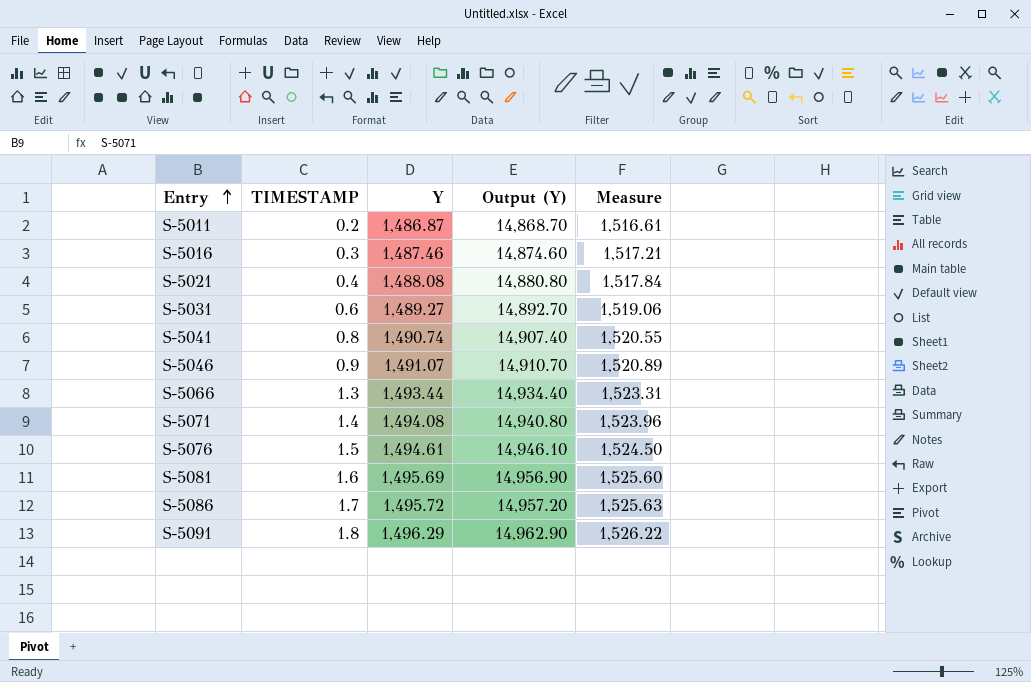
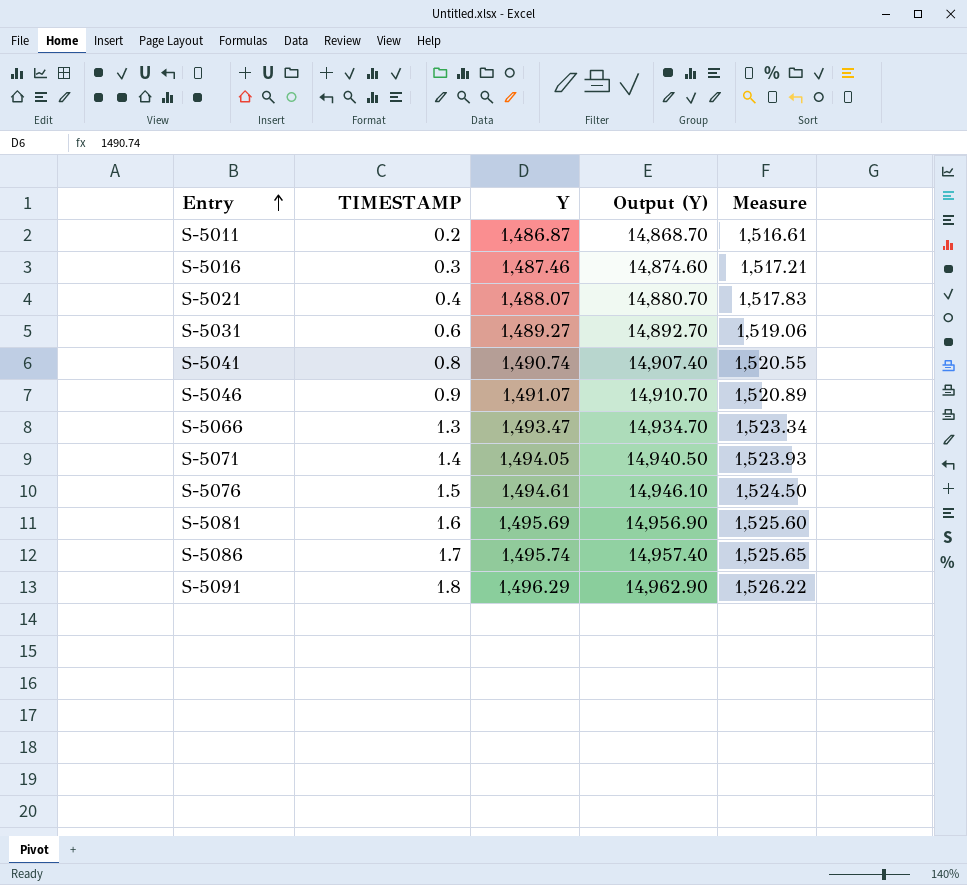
S-5021 | Y: 1,488.08 -> 1,488.07
S-5021 | Output (Y): 14,880.80 -> 14,880.70
S-5021 | Measure: 1,517.84 -> 1,517.83
S-5066 | Y: 1,493.44 -> 1,493.47
S-5066 | Output (Y): 14,934.40 -> 14,934.70
S-5066 | Measure: 1,523.31 -> 1,523.34
S-5071 | Y: 1,494.08 -> 1,494.05
S-5071 | Output (Y): 14,940.80 -> 14,940.50
S-5071 | Measure: 1,523.96 -> 1,523.93
S-5086 | Y: 1,495.72 -> 1,495.74
S-5086 | Output (Y): 14,957.20 -> 14,957.40
S-5086 | Measure: 1,525.63 -> 1,525.65

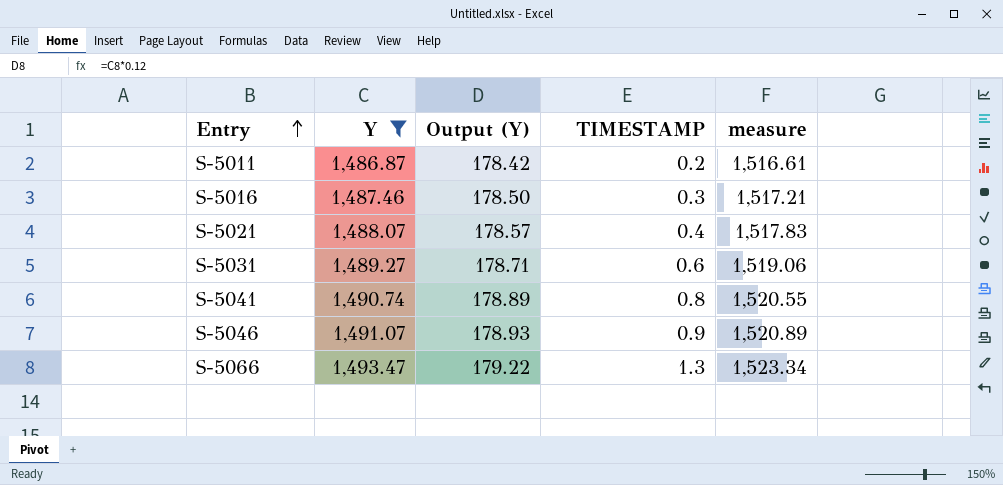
filter: none -> Y <= 1,493.47
column Output (Y) | formula: [Y] * 10 -> [Y] * 0.12
column TIMESTAMP | position: 2 -> 4
column name: Measure -> measure

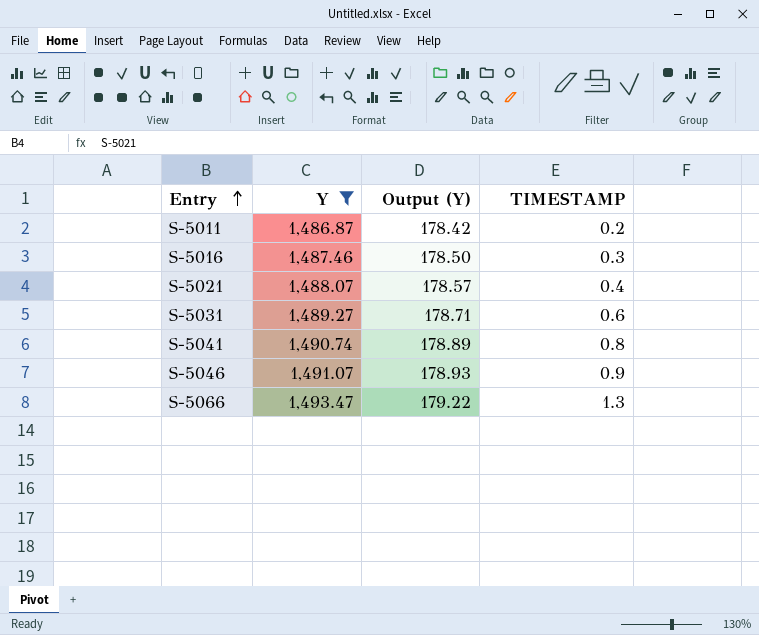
column measure | formula: [Y] * 1.02 -> none

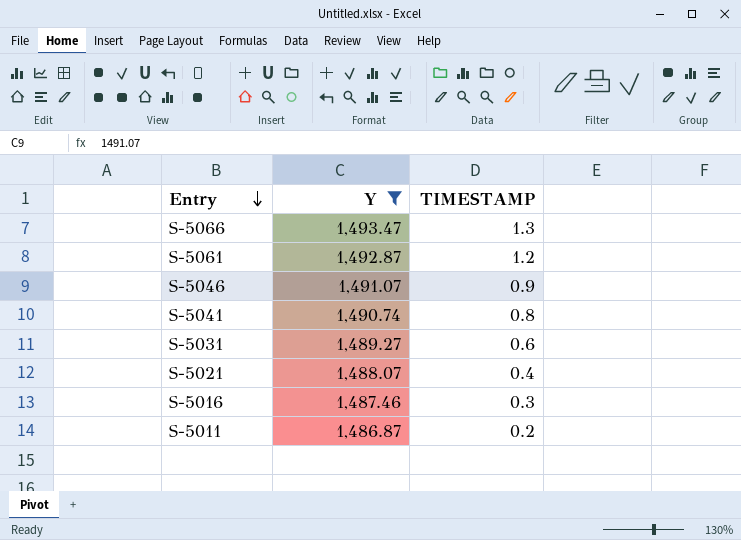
row order: Entry ascending -> Entry descending
column Output (Y) | formula: [Y] * 0.12 -> none
row S-5061: none -> 1,492.87 | 1.2

